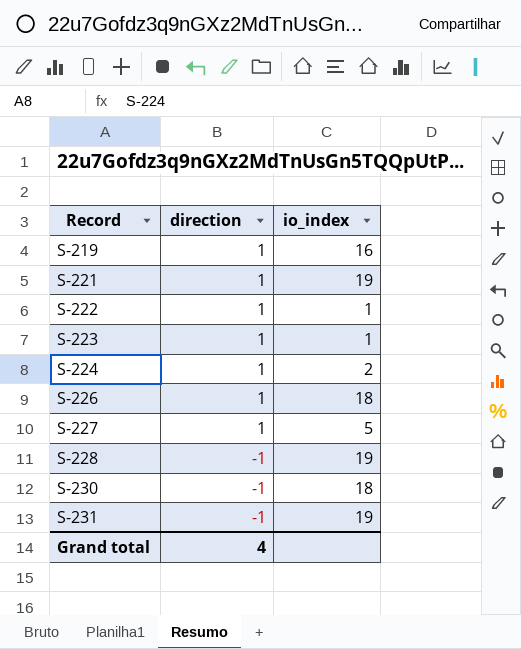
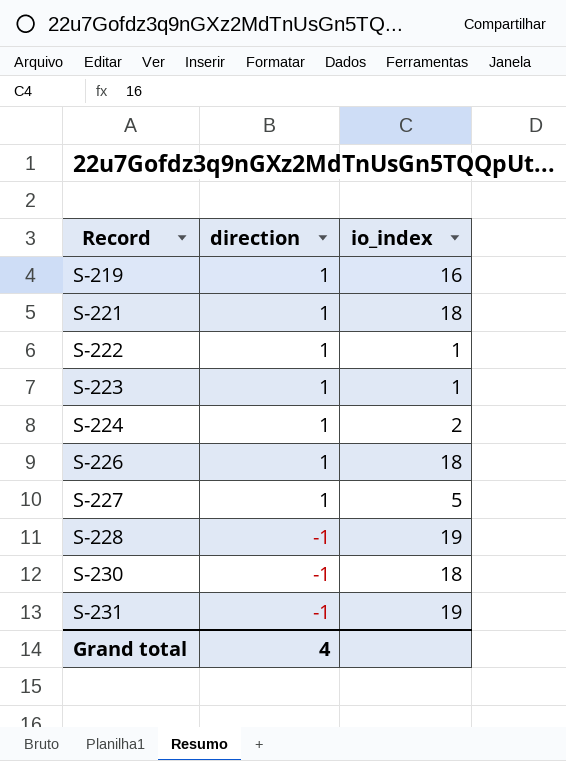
S-221 | io_index: 19 -> 18

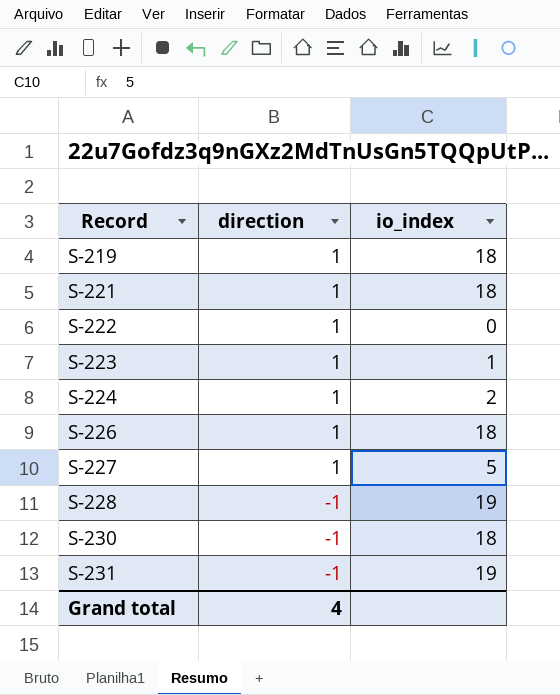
S-219 | io_index: 16 -> 18
S-222 | io_index: 1 -> 0

